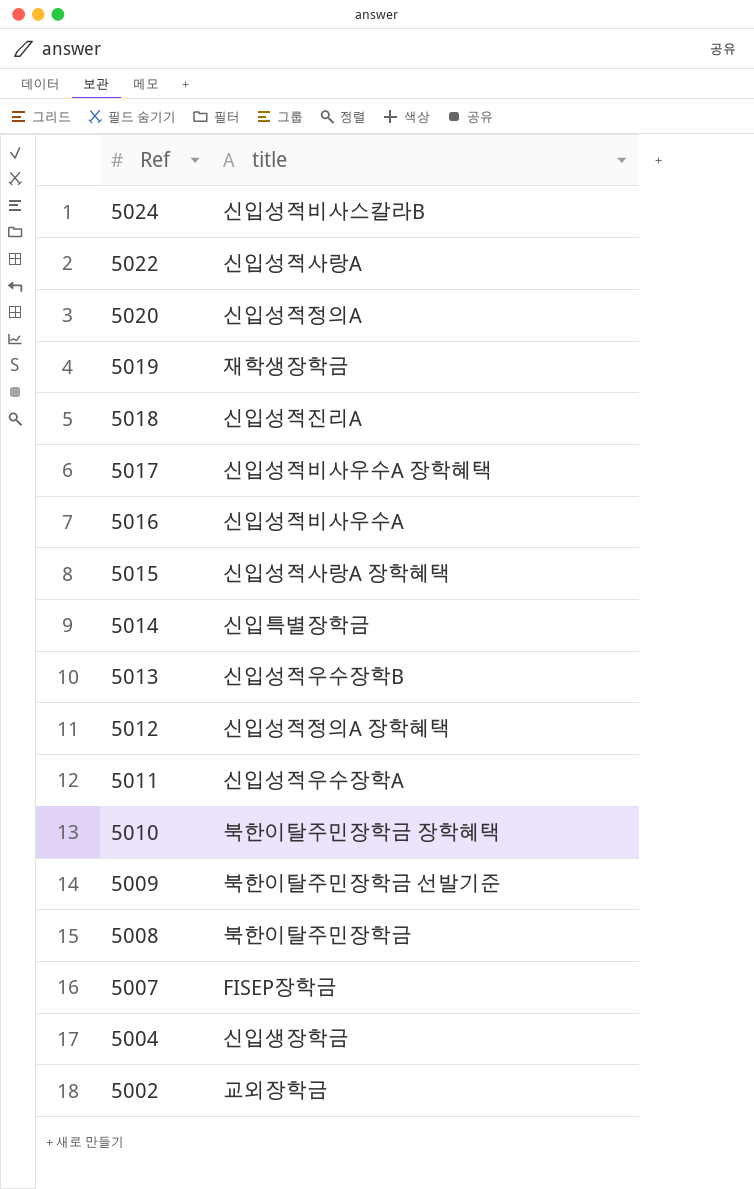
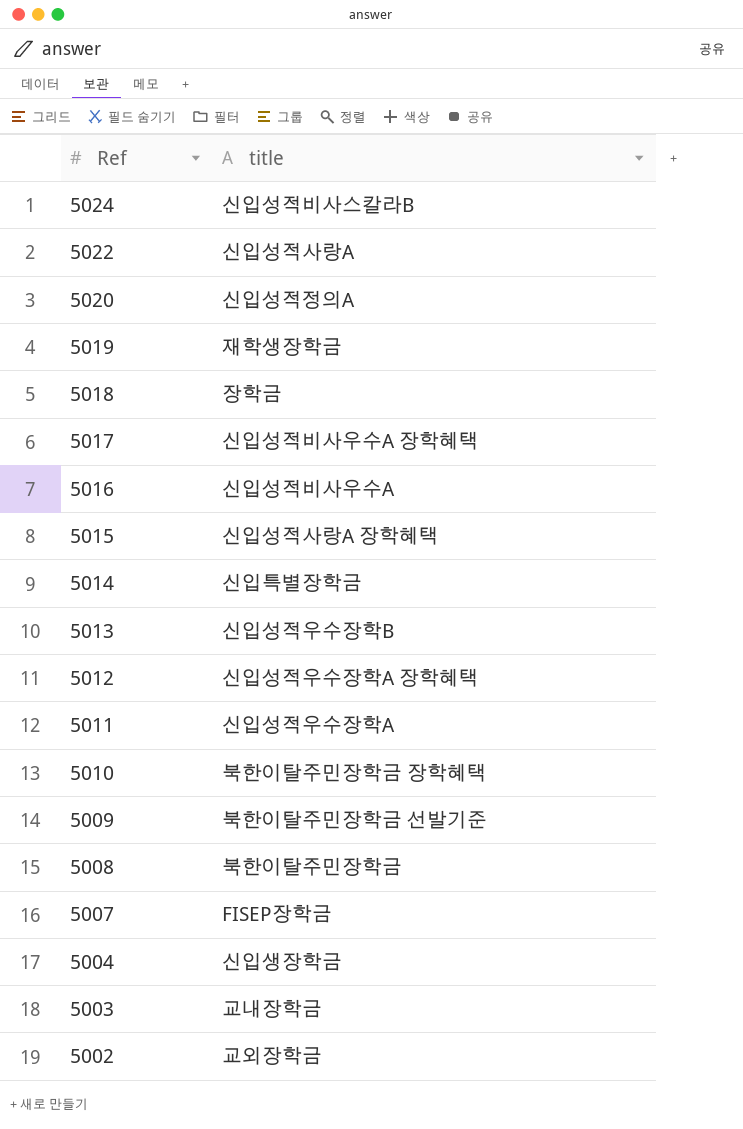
5018 | title: 신입성적진리A -> 장학금
5012 | title: 신입성적정의A 장학혜택 -> 신입성적우수장학A 장학혜택
row 5003: none -> 교내장학금

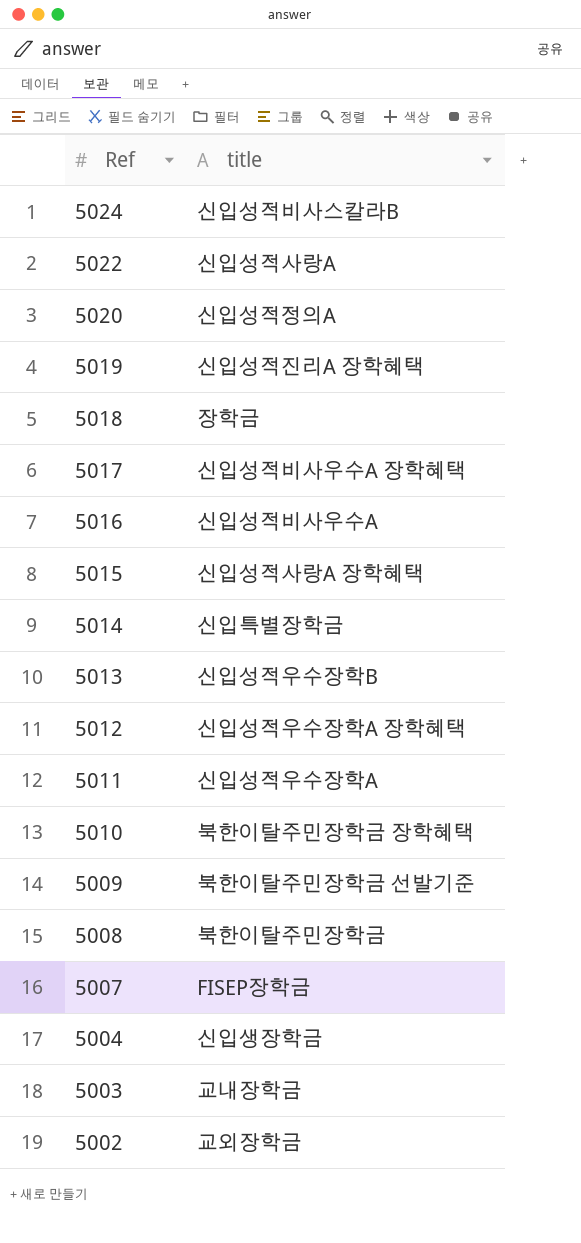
5019 | title: 재학생장학금 -> 신입성적진리A 장학혜택

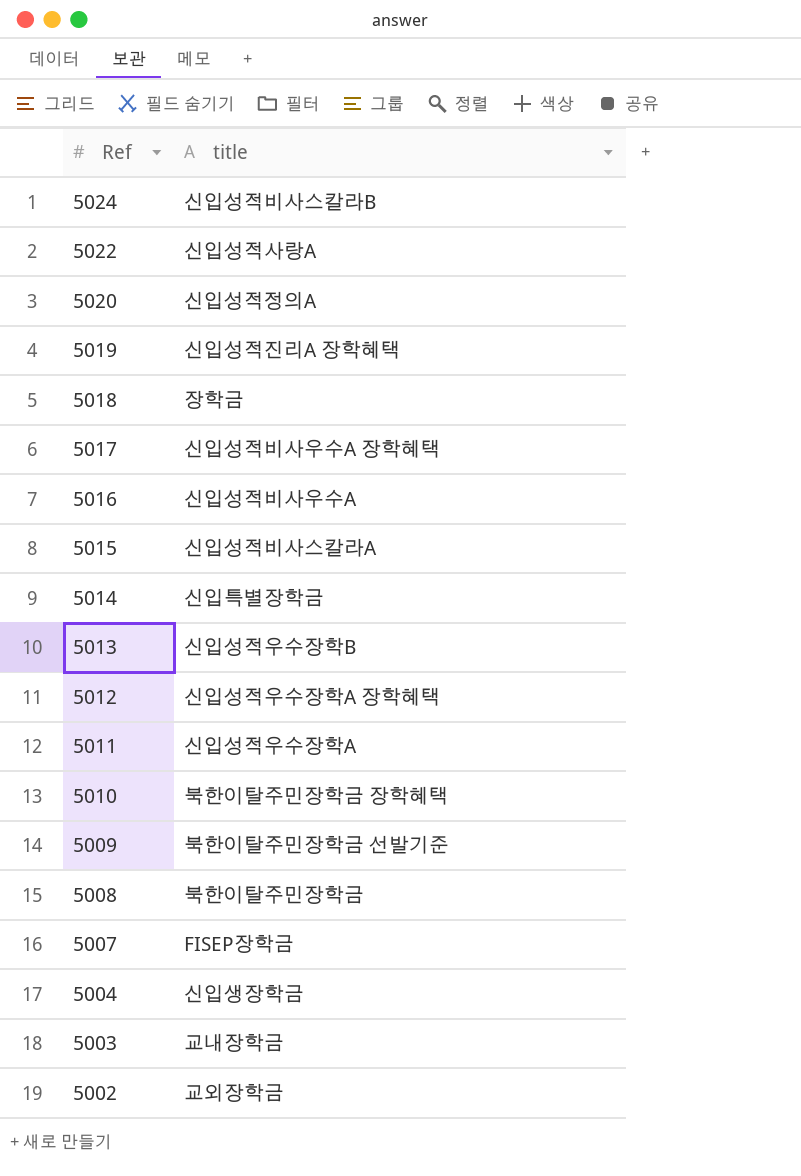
5015 | title: 신입성적사랑A 장학혜택 -> 신입성적비사스칼라A

